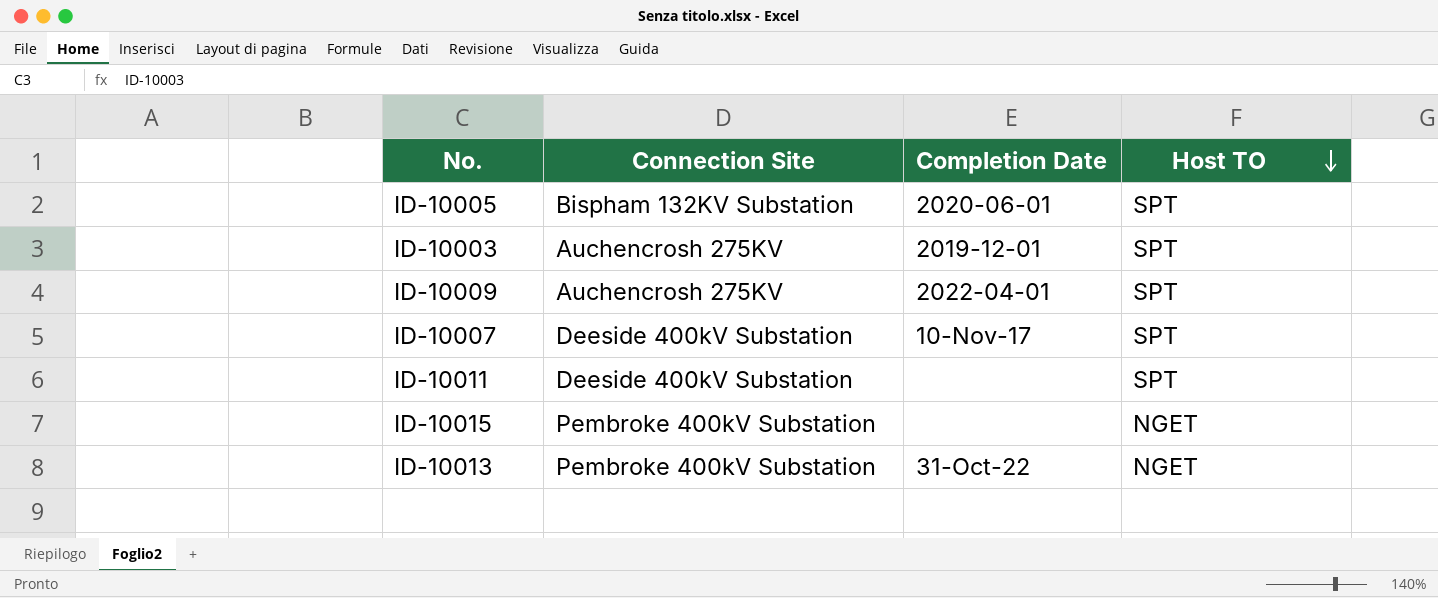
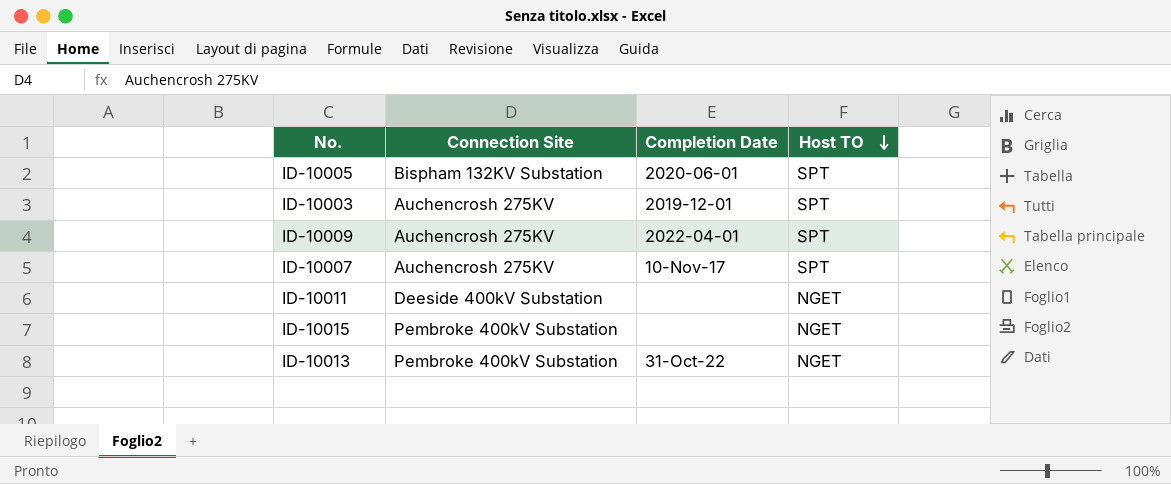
ID-10007 | Connection Site: Deeside 400kV Substation -> Auchencrosh 275KV
ID-10011 | Host TO: SPT -> NGET

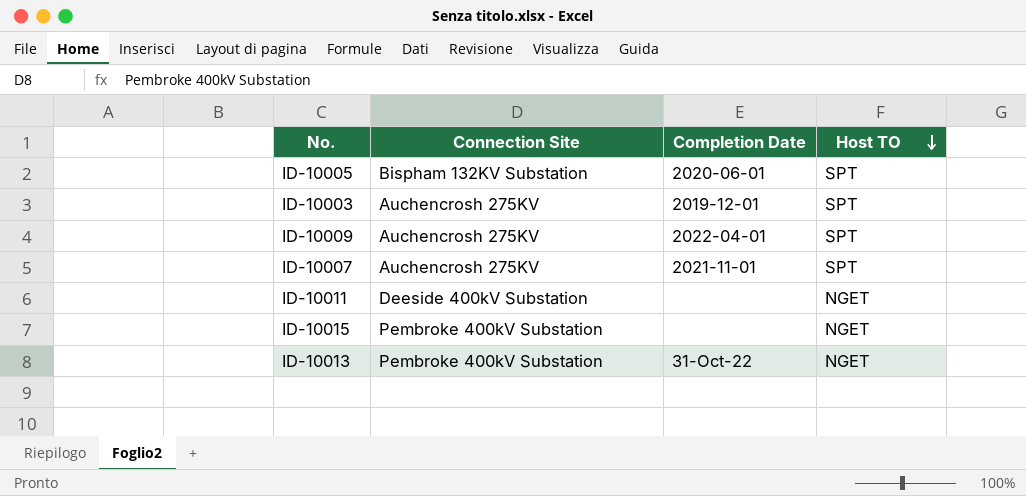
ID-10007 | Completion Date: 10-Nov-17 -> 2021-11-01

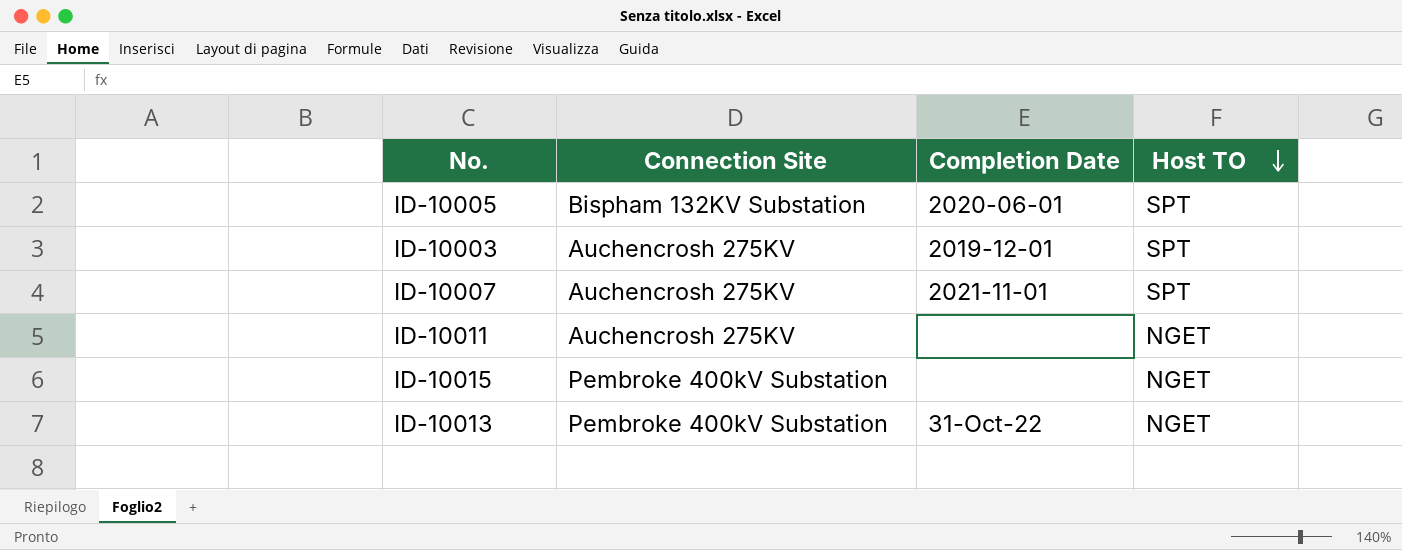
row ID-10009: Auchencrosh 275KV | 2022-04-01 | SPT -> none
ID-10011 | Connection Site: Deeside 400kV Substation -> Auchencrosh 275KV

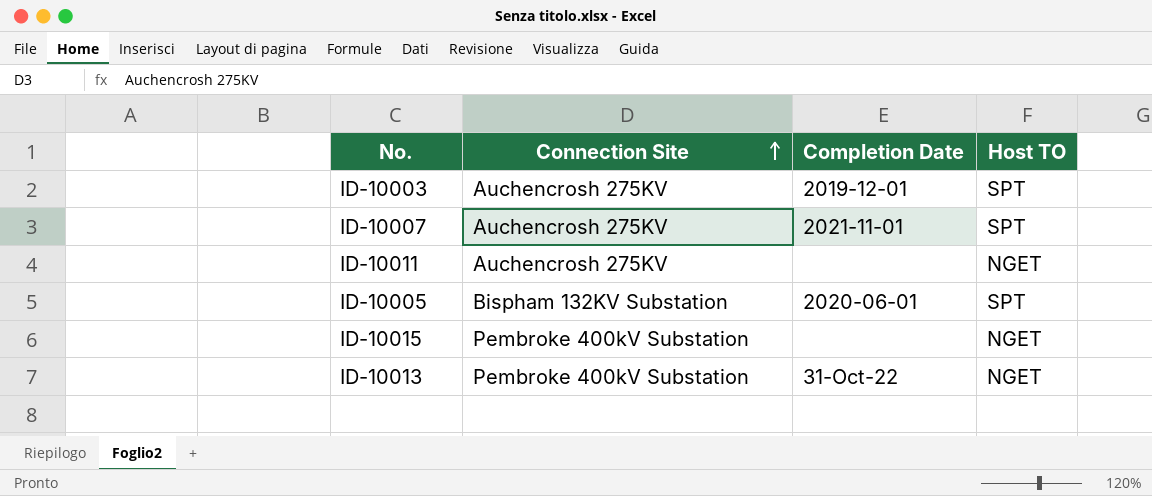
row order: Host TO descending -> Connection Site ascending

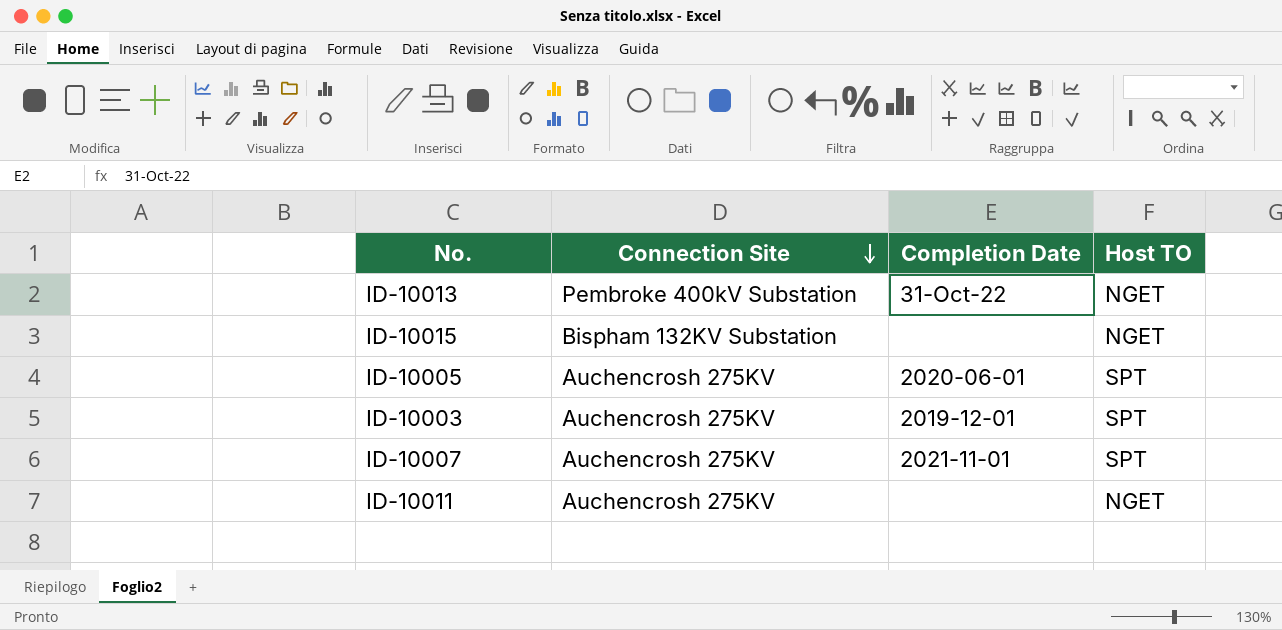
row order: Connection Site ascending -> Connection Site descending
ID-10015 | Connection Site: Pembroke 400kV Substation -> Bispham 132KV Substation
ID-10005 | Connection Site: Bispham 132KV Substation -> Auchencrosh 275KV

